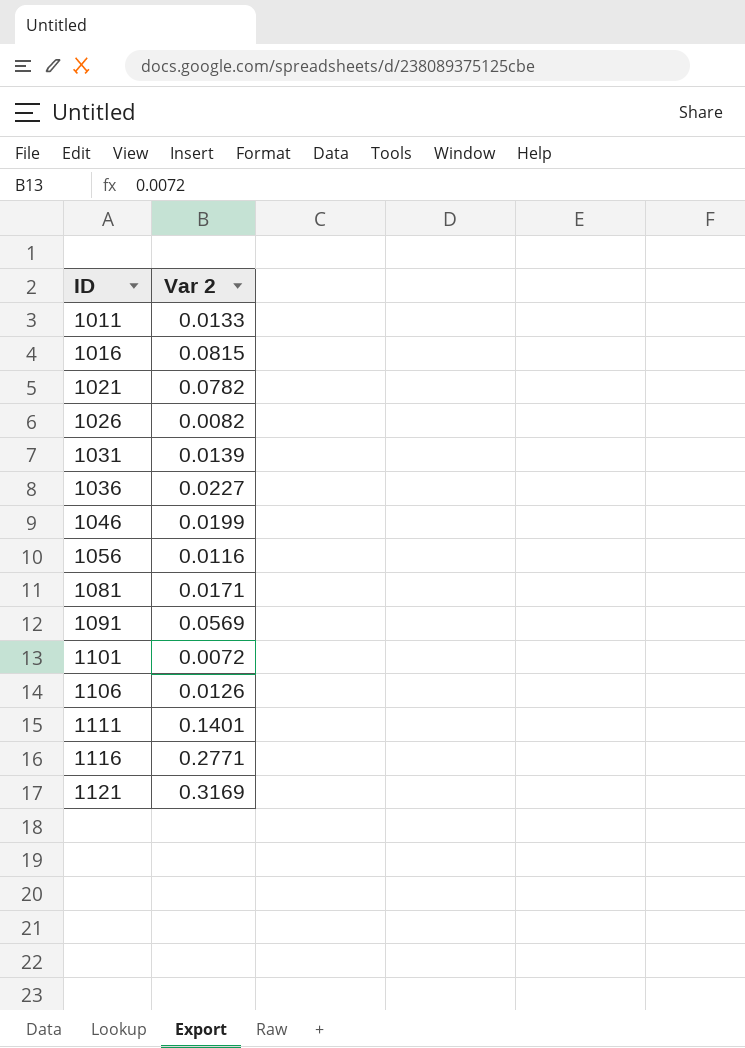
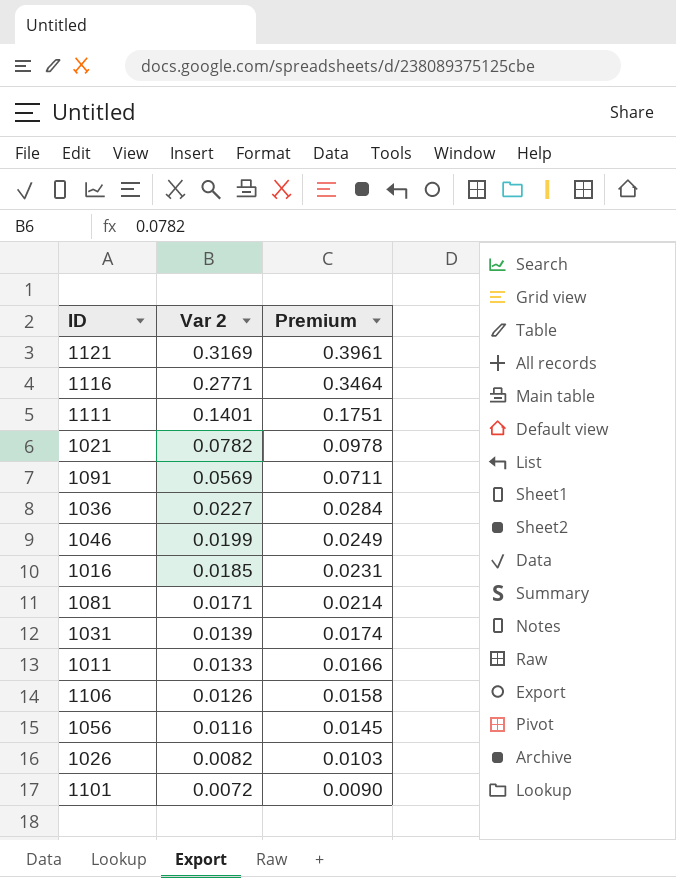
row order: ID ascending -> Var 2 descending
column Premium | formula: none -> [Var 2] * 1.25
1016 | Var 2: 0.0815 -> 0.0185

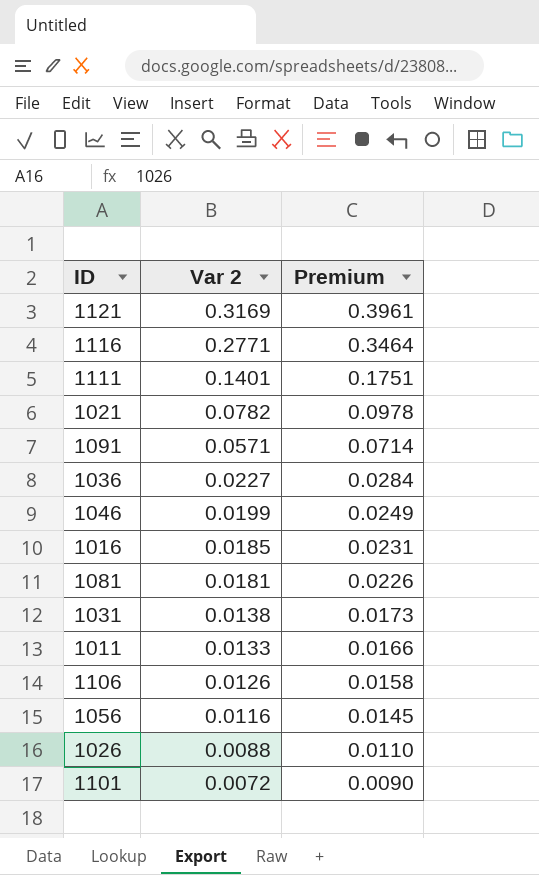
1091 | Var 2: 0.0569 -> 0.0571
1091 | Premium: 0.0711 -> 0.0714
1081 | Var 2: 0.0171 -> 0.0181
1081 | Premium: 0.0214 -> 0.0226
1031 | Var 2: 0.0139 -> 0.0138
1031 | Premium: 0.0174 -> 0.0173
1026 | Var 2: 0.0082 -> 0.0088
1026 | Premium: 0.0103 -> 0.0110

